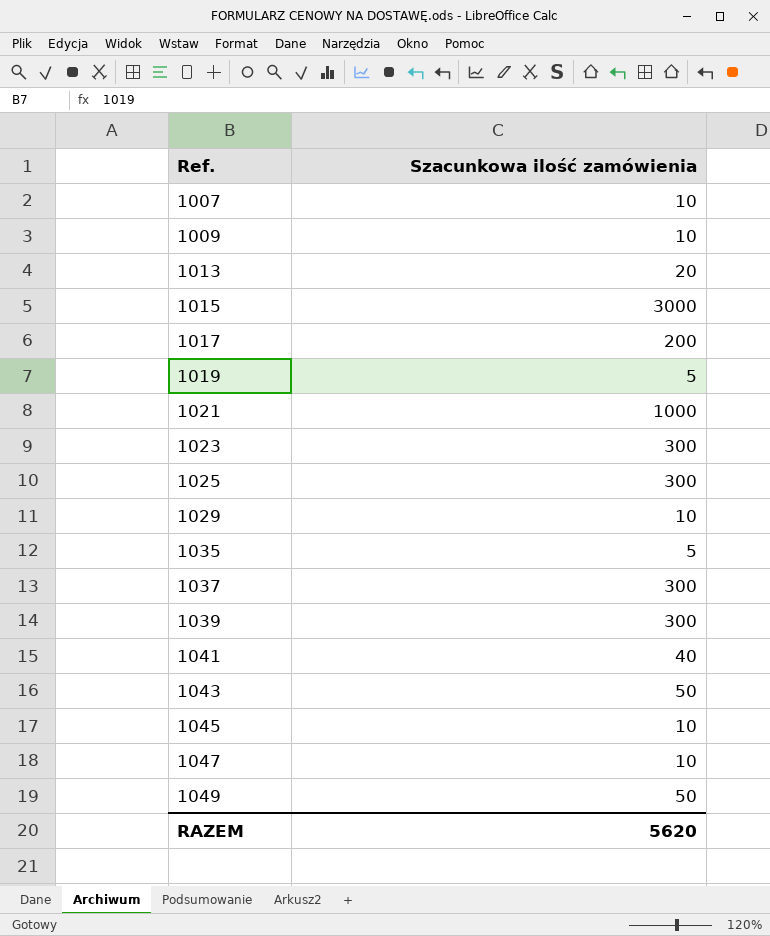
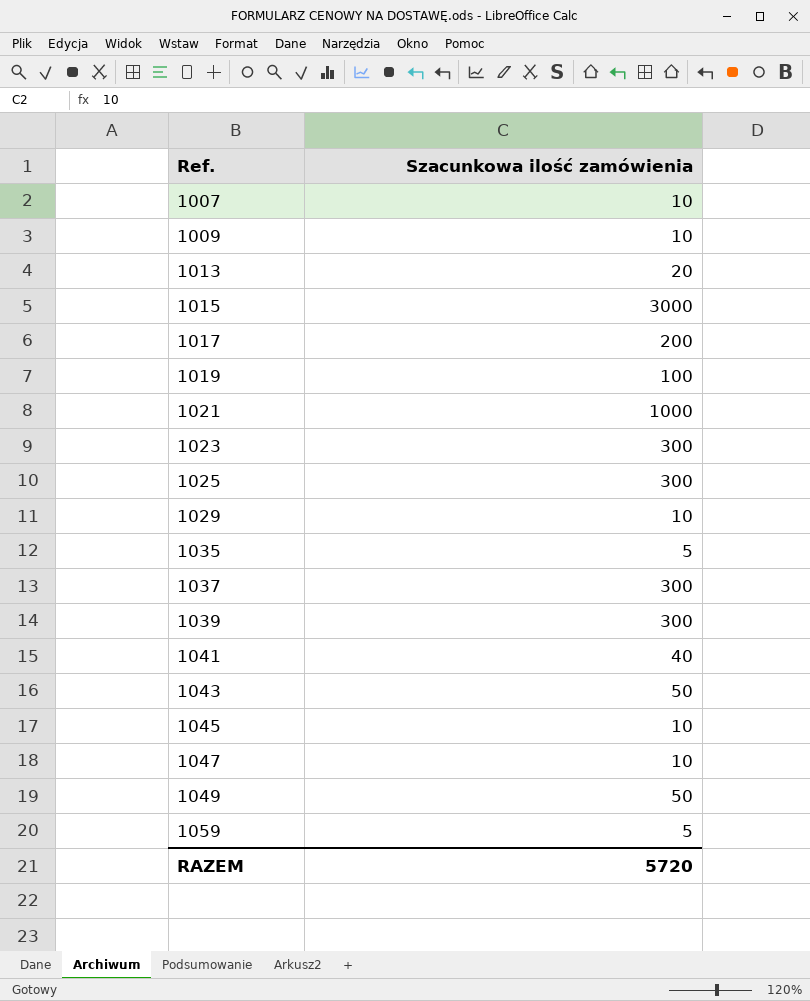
1019 | Szacunkowa ilość zamówienia: 5 -> 100
row 1059: none -> 5
RAZEM | Szacunkowa ilość zamówienia: 5620 -> 5720

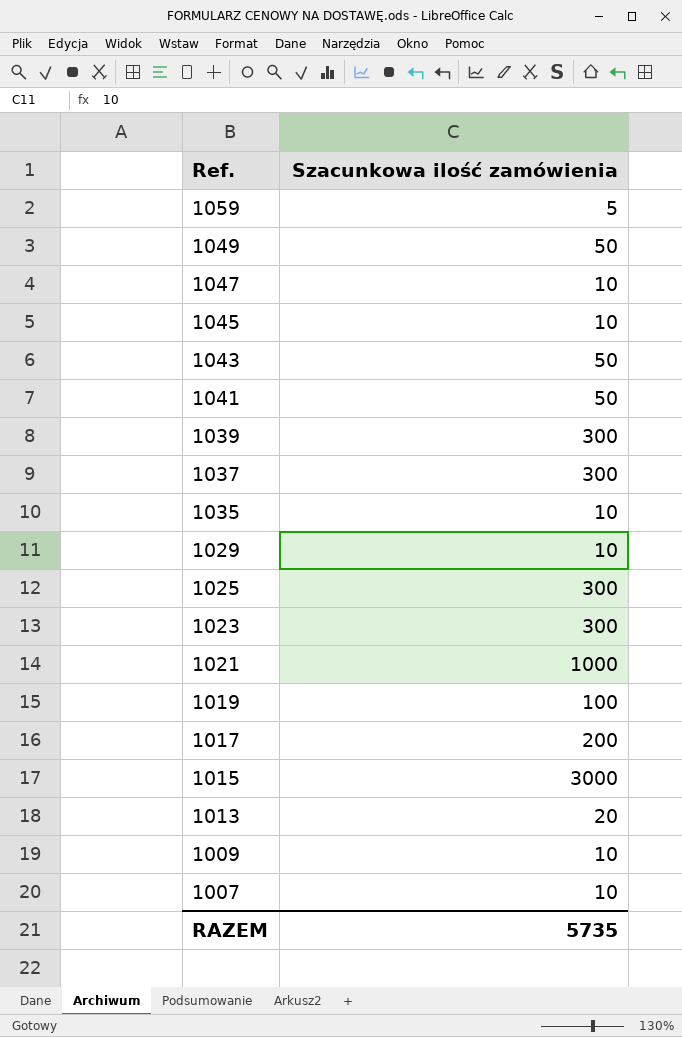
row order: Ref. ascending -> Ref. descending
1041 | Szacunkowa ilość zamówienia: 40 -> 50
1035 | Szacunkowa ilość zamówienia: 5 -> 10
RAZEM | Szacunkowa ilość zamówienia: 5720 -> 5735

